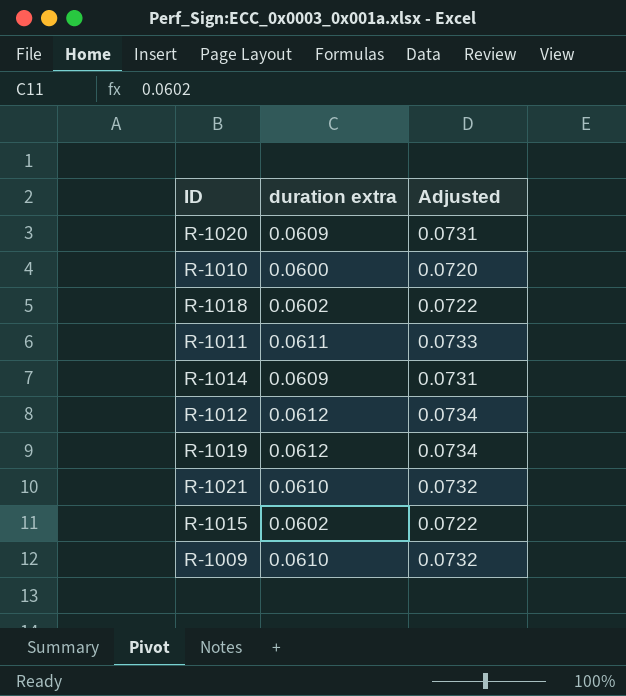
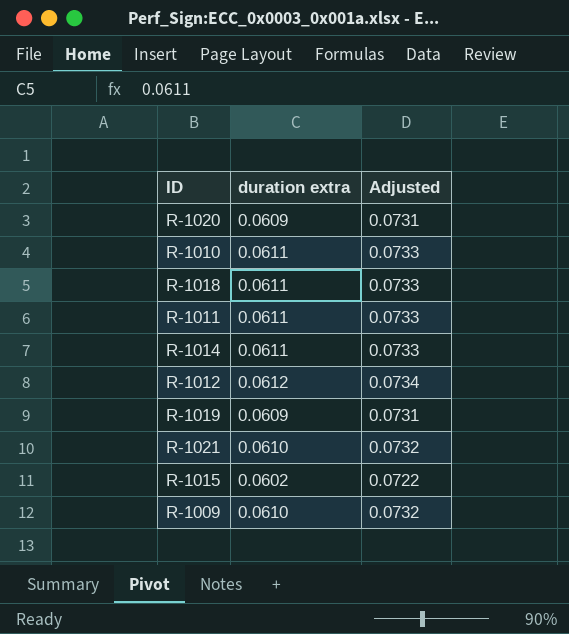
R-1010 | duration extra: 0.0600 -> 0.0611
R-1010 | Adjusted: 0.0720 -> 0.0733
R-1018 | duration extra: 0.0602 -> 0.0611
R-1018 | Adjusted: 0.0722 -> 0.0733
R-1014 | duration extra: 0.0609 -> 0.0611
R-1014 | Adjusted: 0.0731 -> 0.0733
R-1019 | duration extra: 0.0612 -> 0.0609
R-1019 | Adjusted: 0.0734 -> 0.0731

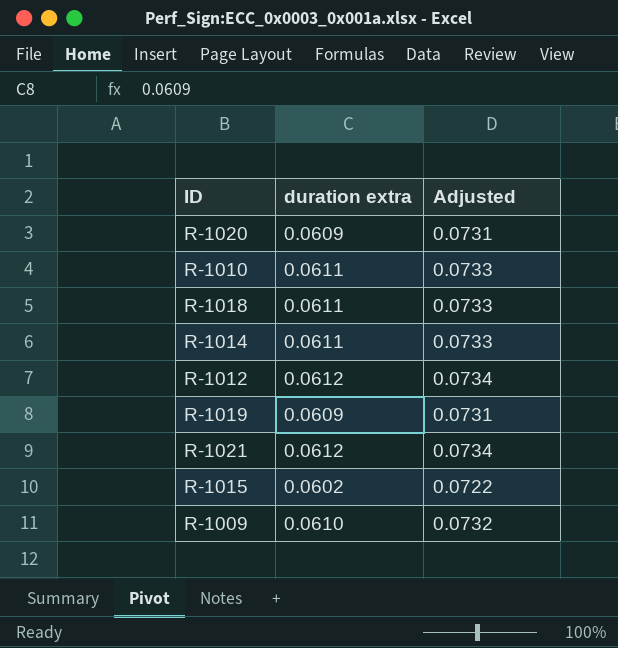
row R-1011: 0.0611 | 0.0733 -> none
R-1021 | duration extra: 0.0610 -> 0.0612
R-1021 | Adjusted: 0.0732 -> 0.0734

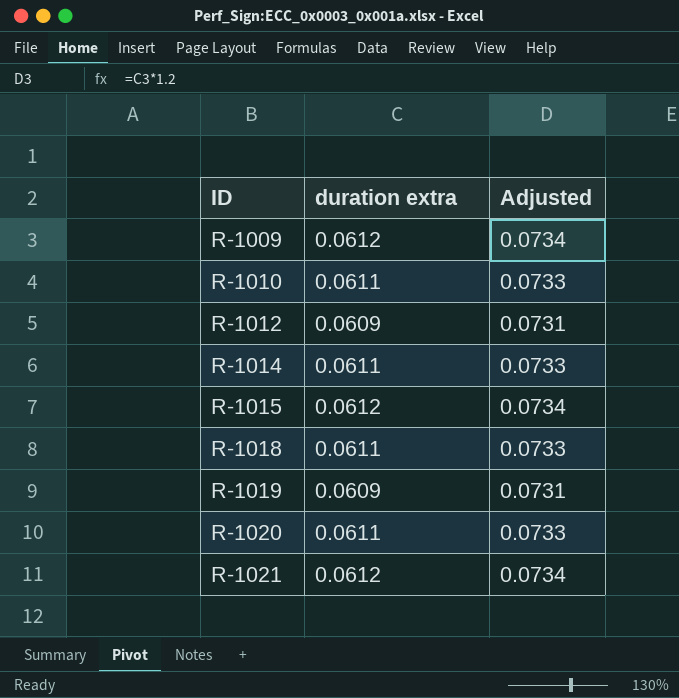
row order: none -> ID ascending
R-1009 | duration extra: 0.0610 -> 0.0612
R-1009 | Adjusted: 0.0732 -> 0.0734
R-1012 | duration extra: 0.0612 -> 0.0609
R-1012 | Adjusted: 0.0734 -> 0.0731
R-1015 | duration extra: 0.0602 -> 0.0612
R-1015 | Adjusted: 0.0722 -> 0.0734
R-1020 | duration extra: 0.0609 -> 0.0611
R-1020 | Adjusted: 0.0731 -> 0.0733

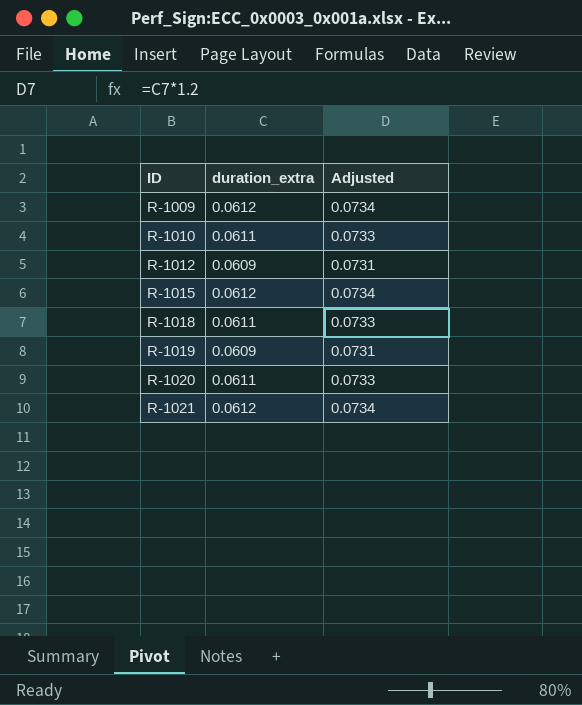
column name: duration extra -> duration_extra
row R-1014: 0.0611 | 0.0733 -> none

